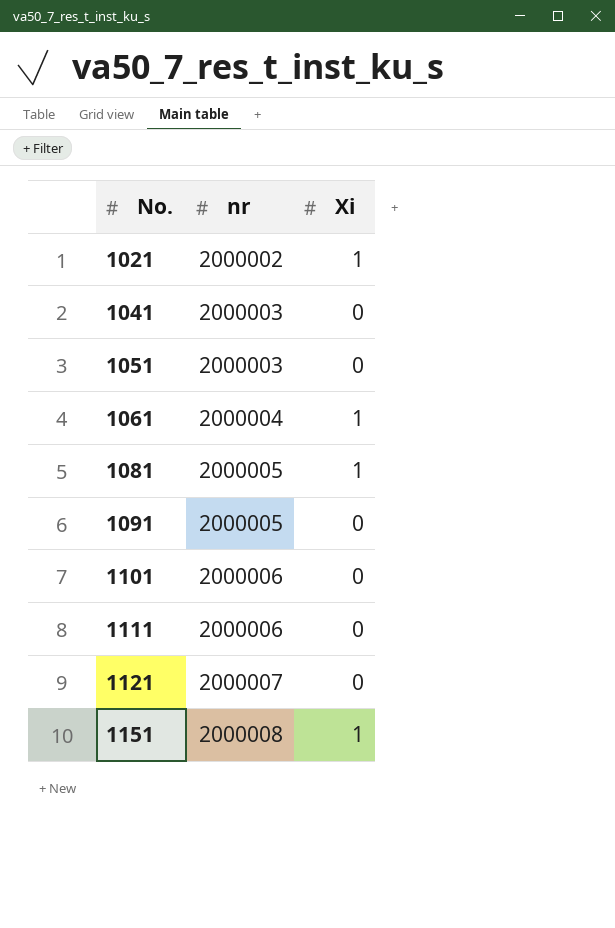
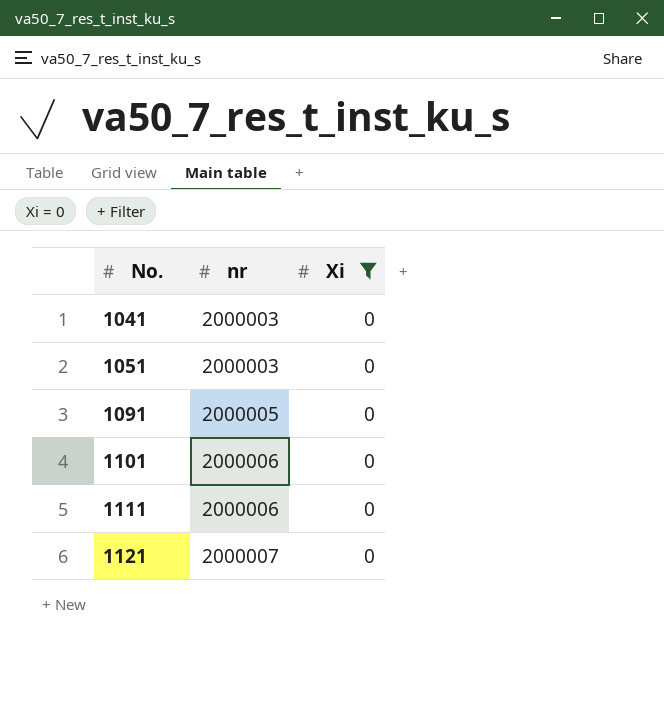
filter: none -> Xi = 0

